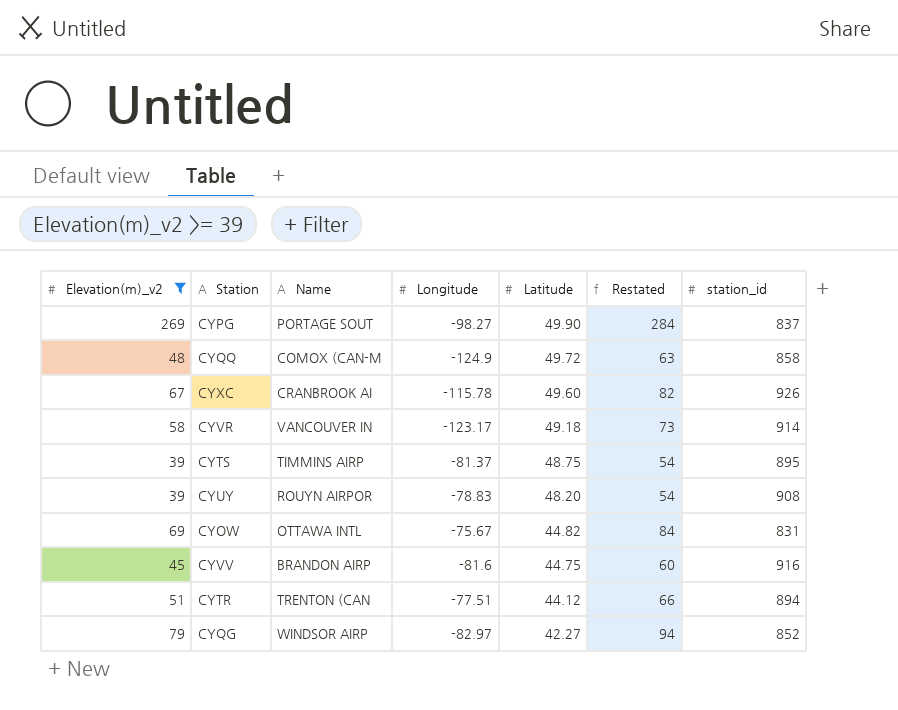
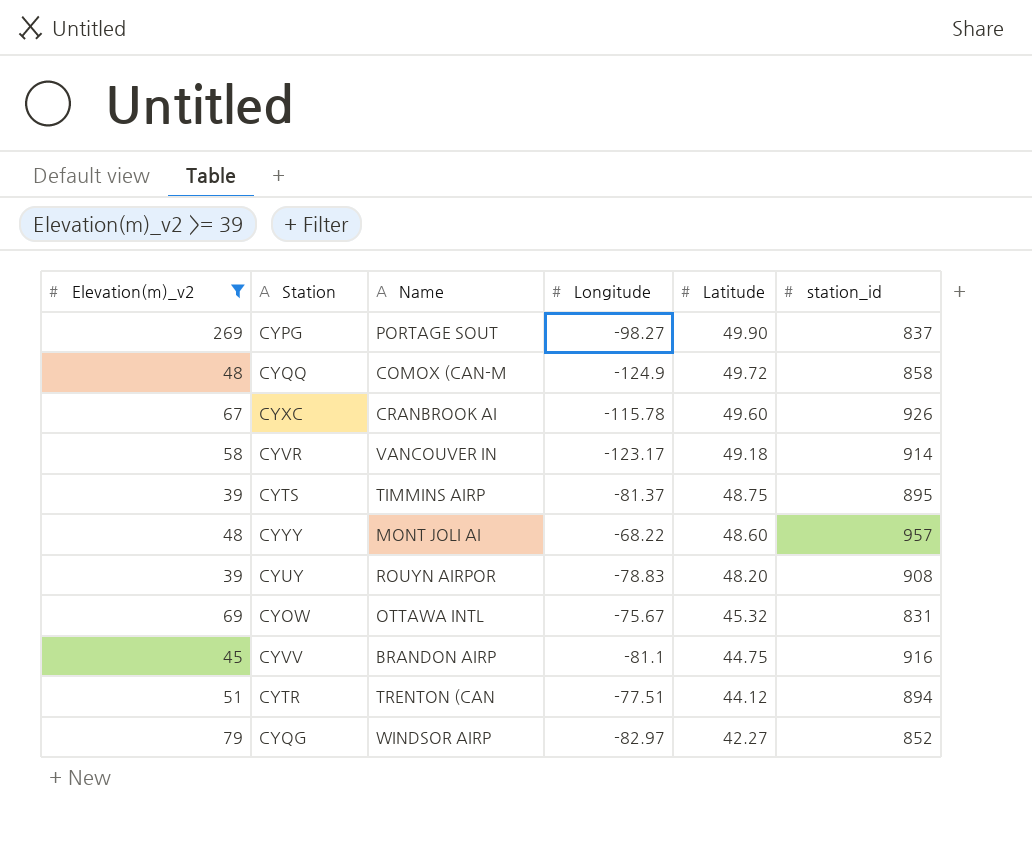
column Restated | formula: [Elevation(m)_v2] + 15 -> none
row CYYY: none -> 48 | MONT JOLI AI | -68.22 | 48.60 | 957
CYOW | Latitude: 44.82 -> 45.32
CYVV | Longitude: -81.6 -> -81.1

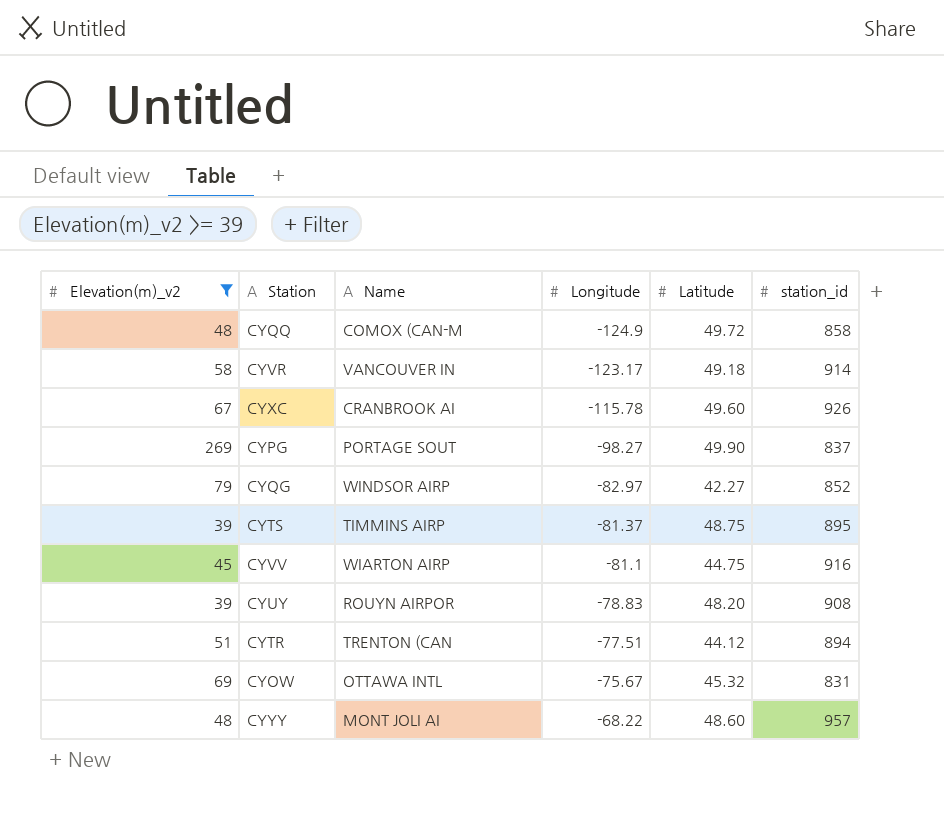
row order: Latitude descending -> Longitude ascending
CYVV | Name: BRANDON AIRP -> WIARTON AIRP

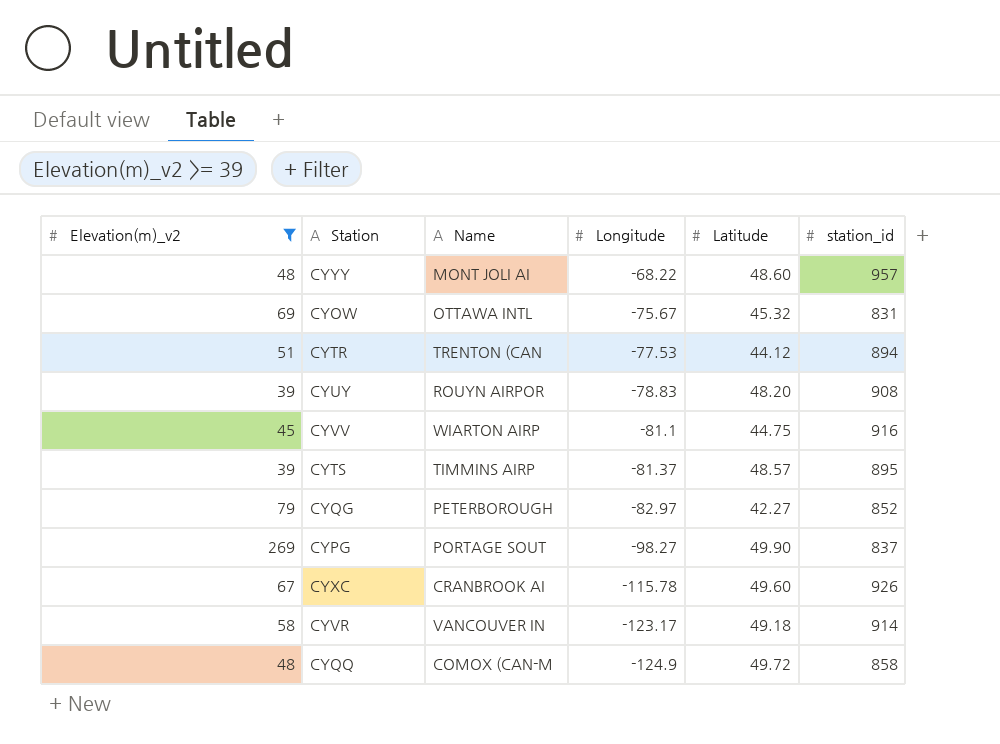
row order: Longitude ascending -> Longitude descending
CYTR | Longitude: -77.51 -> -77.53
CYTS | Latitude: 48.75 -> 48.57
CYQG | Name: WINDSOR AIRP -> PETERBOROUGH

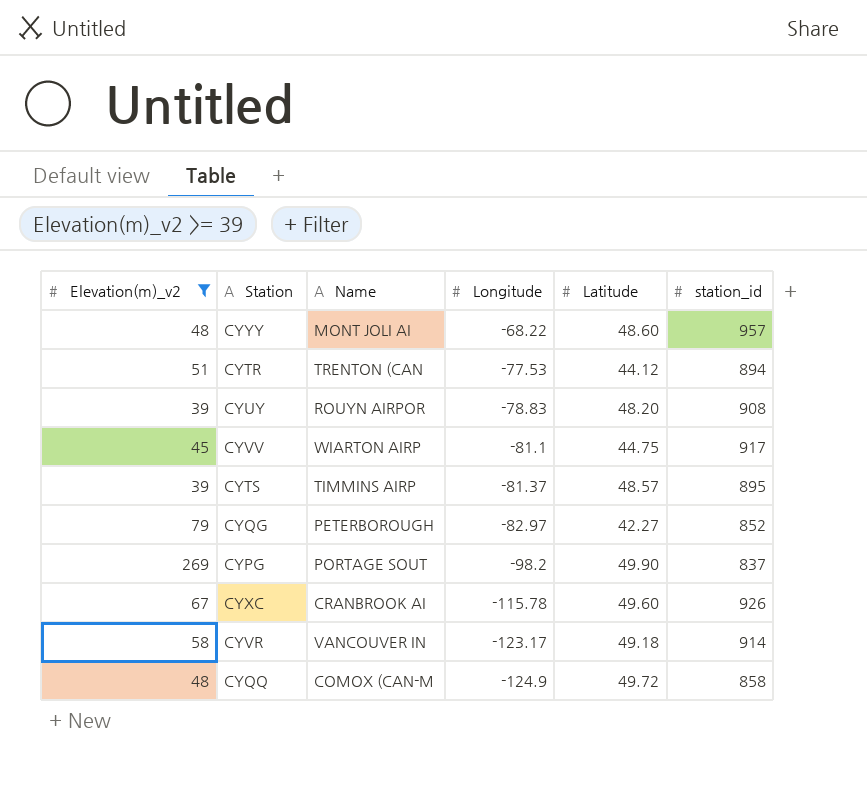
row CYOW: 69 | OTTAWA INTL | -75.67 | 45.32 | 831 -> none
CYVV | station_id: 916 -> 917
CYPG | Longitude: -98.27 -> -98.2

